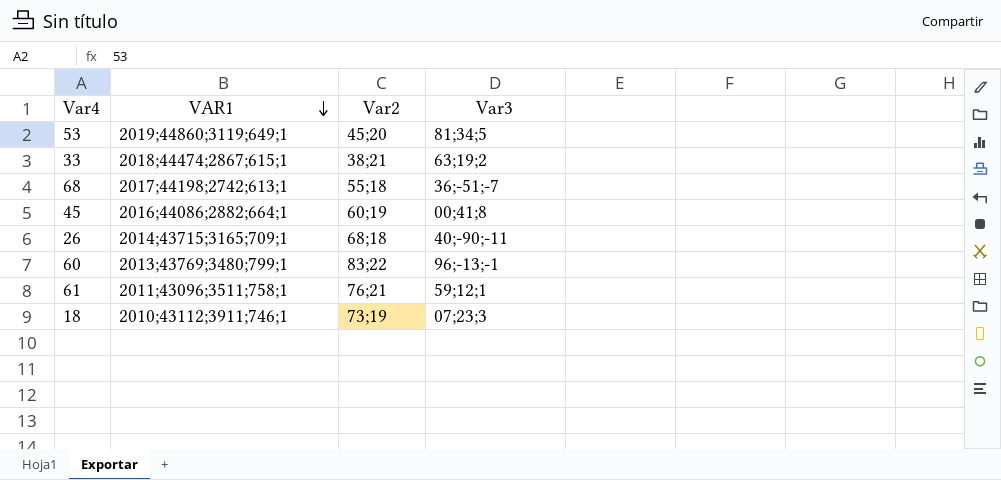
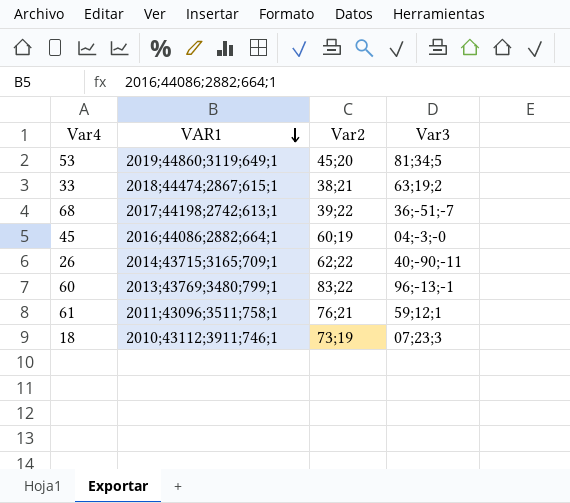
68 | Var2: 55;18 -> 39;22
45 | Var3: 00;41;8 -> 04;-3;-0
26 | Var2: 68;18 -> 62;22

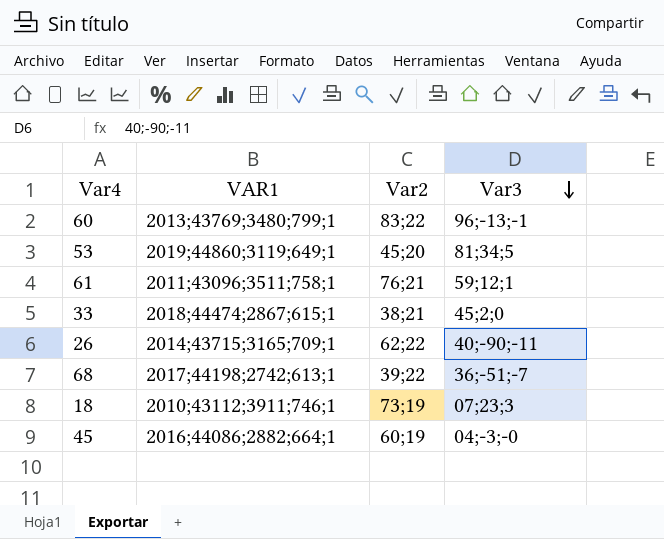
row order: VAR1 descending -> Var3 descending
33 | Var3: 63;19;2 -> 45;2;0

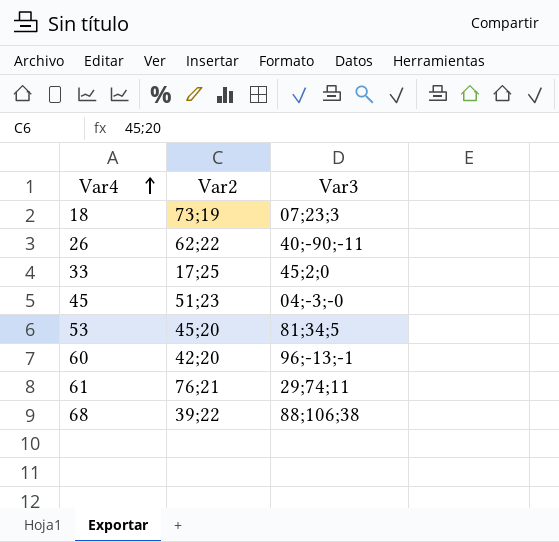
row order: Var3 descending -> Var4 ascending
column VAR1 | position: 2 -> none
33 | Var2: 38;21 -> 17;25
45 | Var2: 60;19 -> 51;23
60 | Var2: 83;22 -> 42;20
61 | Var3: 59;12;1 -> 29;74;11
68 | Var3: 36;-51;-7 -> 88;106;38

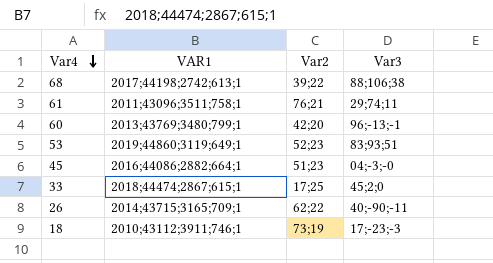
row order: Var4 ascending -> Var4 descending
column VAR1 | position: none -> 2
53 | Var2: 45;20 -> 52;23
53 | Var3: 81;34;5 -> 83;93;51
18 | Var3: 07;23;3 -> 17;-23;-3

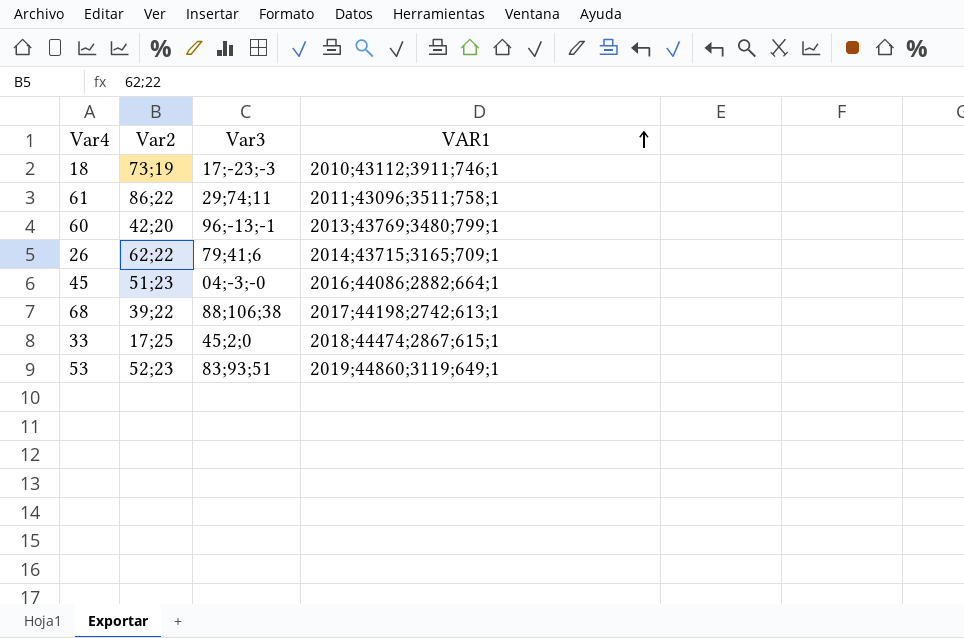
row order: Var4 descending -> VAR1 ascending
column VAR1 | position: 2 -> 4
61 | Var2: 76;21 -> 86;22
26 | Var3: 40;-90;-11 -> 79;41;6

